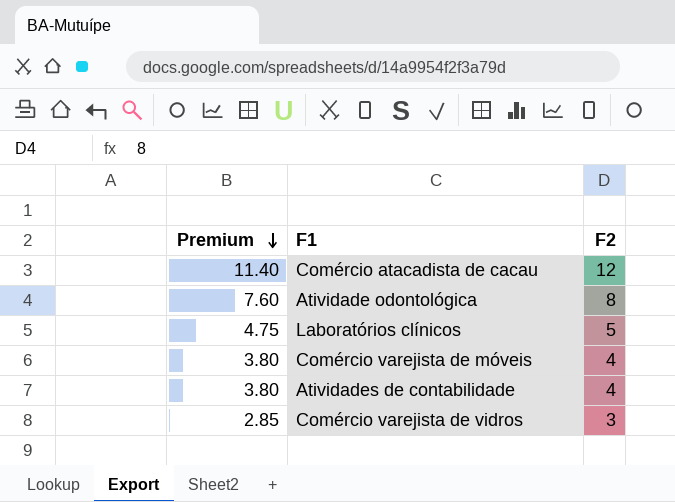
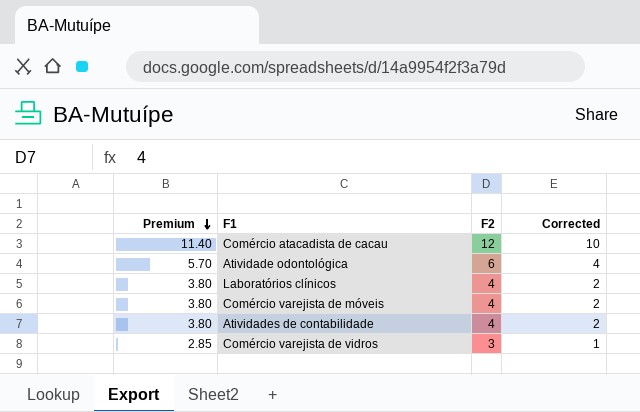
column Corrected | formula: none -> [F2] - 2
Atividade odontológica | Premium: 7.60 -> 5.70
Atividade odontológica | F2: 8 -> 6
Laboratórios clínicos | Premium: 4.75 -> 3.80
Laboratórios clínicos | F2: 5 -> 4

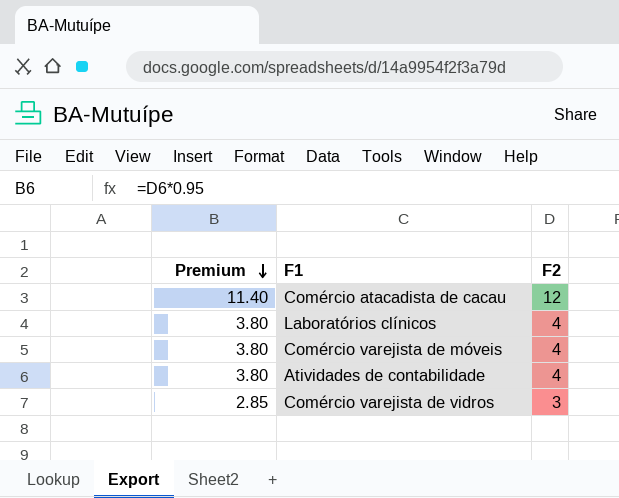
column Corrected | formula: [F2] - 2 -> none
row Atividade odontológica: 5.70 | 6 | 4 -> none

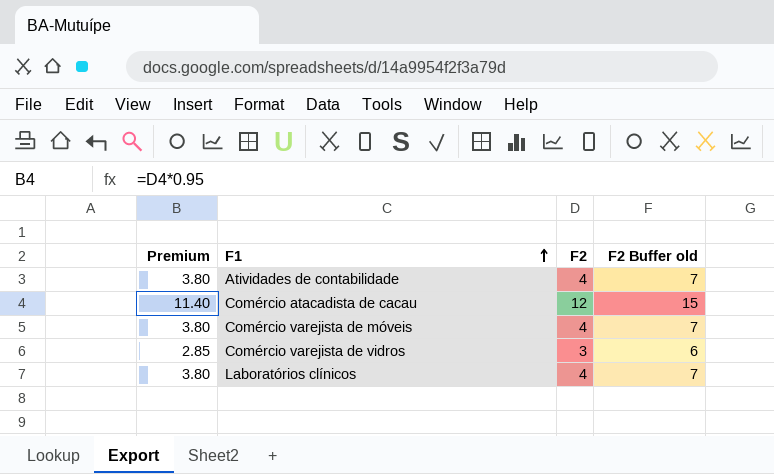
row order: Premium descending -> F1 ascending
column F2 Buffer old | formula: none -> [F2] + 3

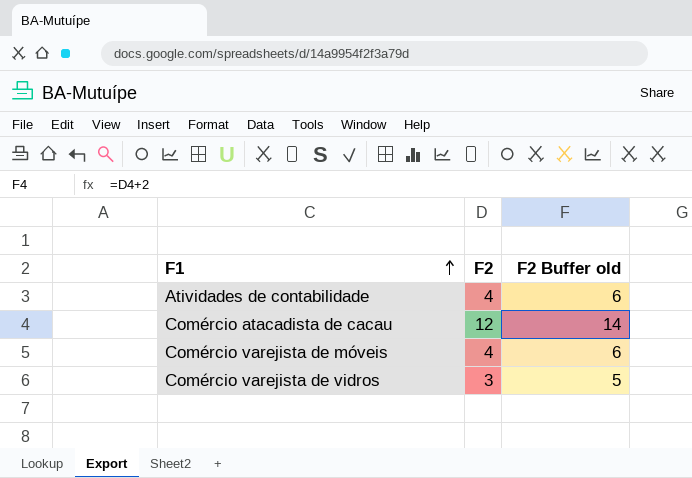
column Premium | formula: [F2] * 0.95 -> none
column F2 Buffer old | formula: [F2] + 3 -> [F2] + 2
row Laboratórios clínicos: 3.80 | 4 | 7 -> none

